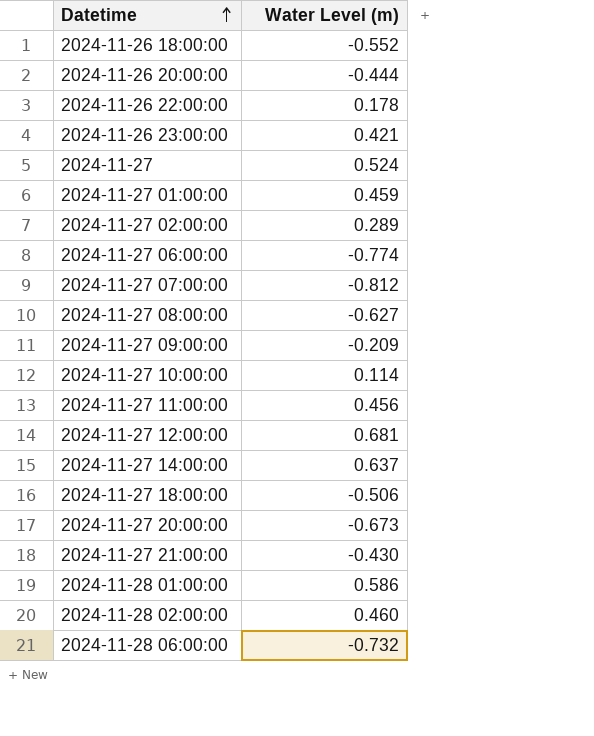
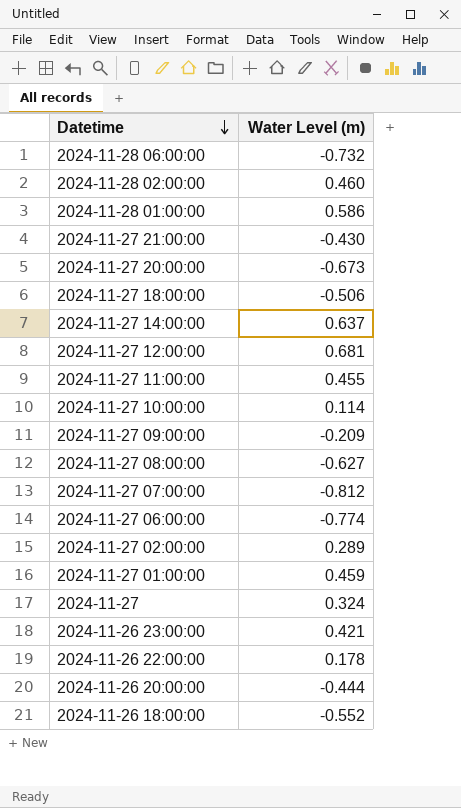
row order: Datetime ascending -> Datetime descending
2024-11-27 11:00:00 | Water Level (m): 0.456 -> 0.455
2024-11-27 | Water Level (m): 0.524 -> 0.324

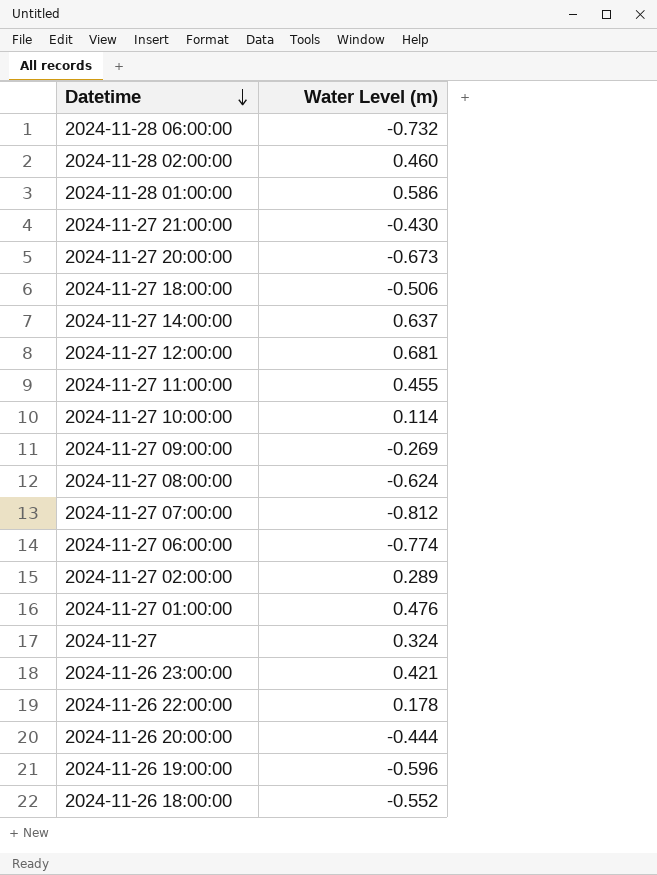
2024-11-27 09:00:00 | Water Level (m): -0.209 -> -0.269
2024-11-27 08:00:00 | Water Level (m): -0.627 -> -0.624
2024-11-27 01:00:00 | Water Level (m): 0.459 -> 0.476
row 2024-11-26 19:00:00: none -> -0.596

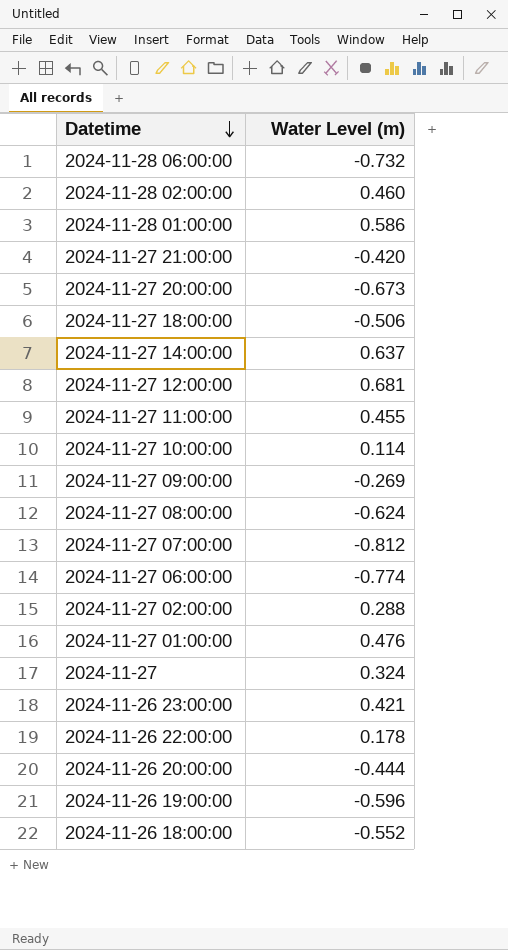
2024-11-27 21:00:00 | Water Level (m): -0.430 -> -0.420
2024-11-27 02:00:00 | Water Level (m): 0.289 -> 0.288

